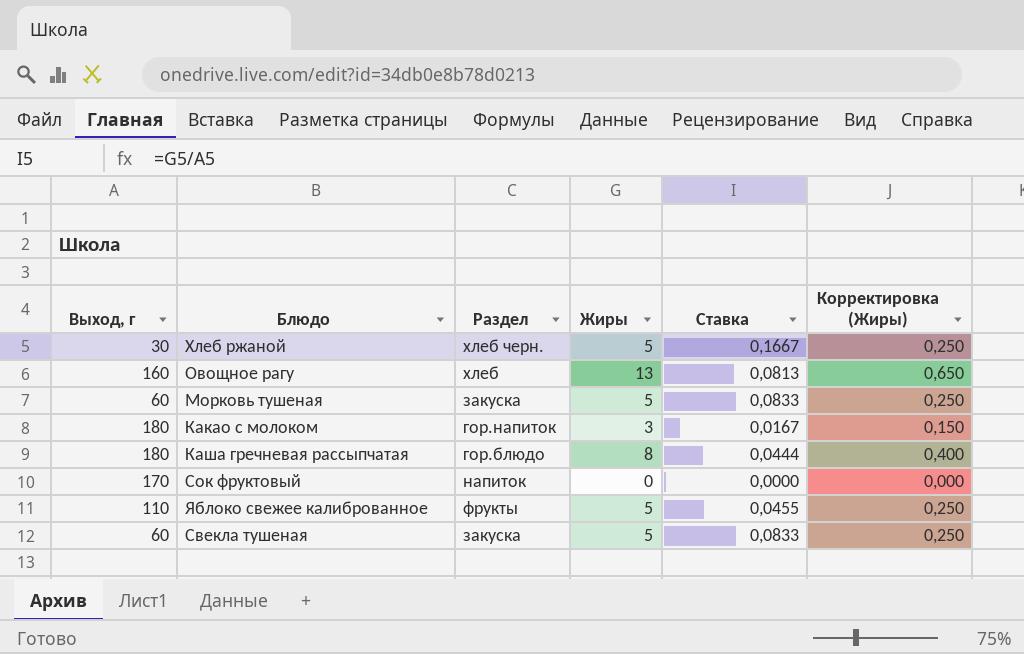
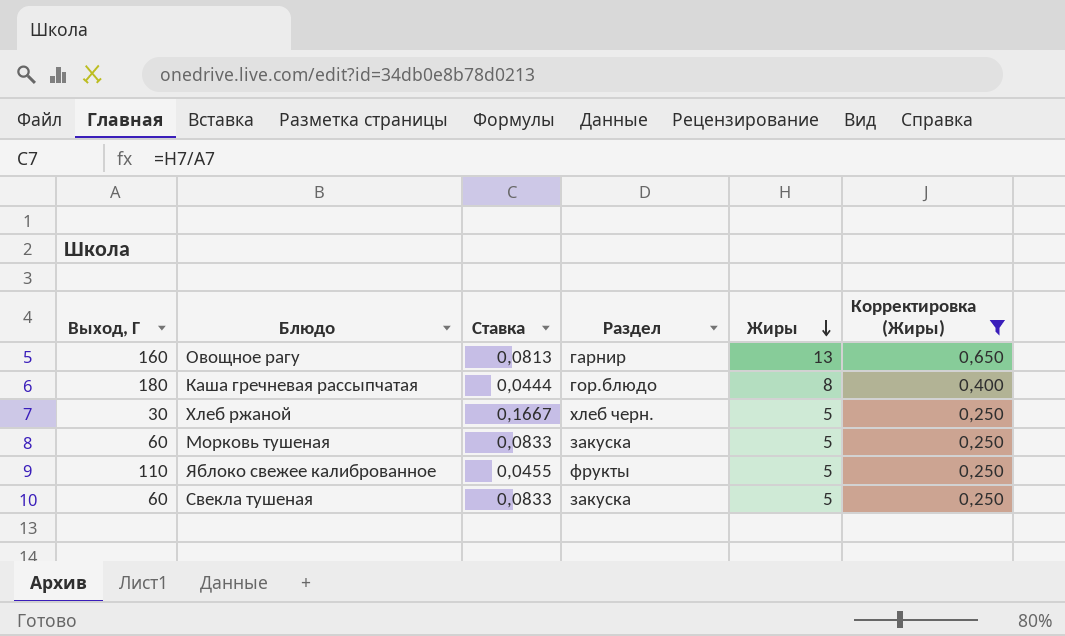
filter: none -> Корректировка (Жиры) >= 0,250
row order: none -> Жиры descending
column name: Выход, г -> Выход, Г
column Ставка | position: 5 -> 3
Овощное рагу | Раздел: хлеб -> гарнир

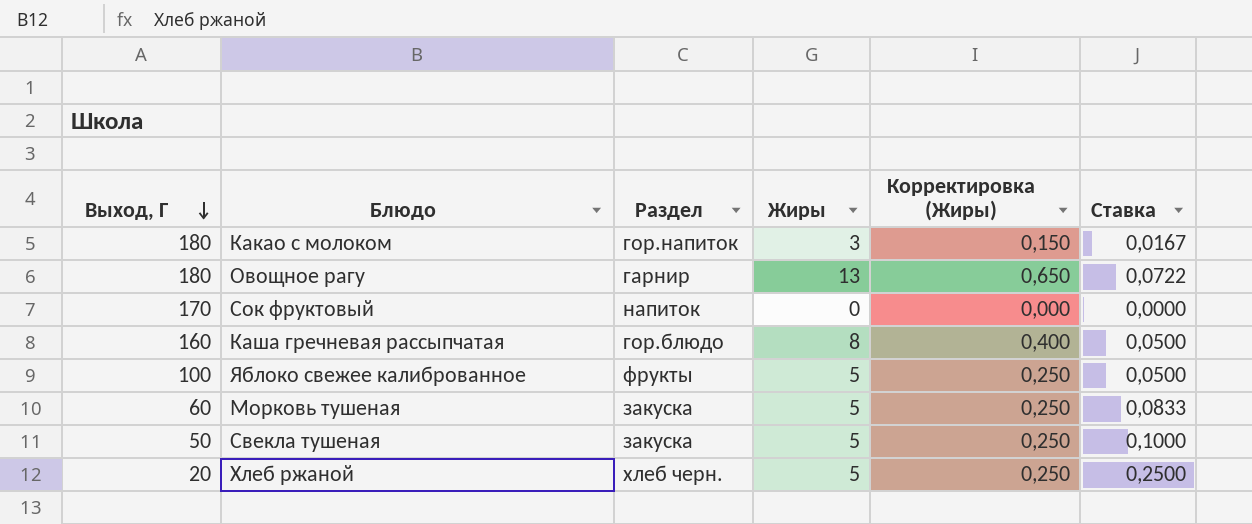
filter: Корректировка (Жиры) >= 0,250 -> none
row order: Жиры descending -> Выход, Г descending
column Ставка | position: 3 -> 6
Овощное рагу | Выход, Г: 160 -> 180
Овощное рагу | Ставка: 0,0813 -> 0,0722
Каша гречневая рассыпчатая | Выход, Г: 180 -> 160
Каша гречневая рассыпчатая | Ставка: 0,0444 -> 0,0500
Яблоко свежее калиброванное | Выход, Г: 110 -> 100
Яблоко свежее калиброванное | Ставка: 0,0455 -> 0,0500
Свекла тушеная | Выход, Г: 60 -> 50
Свекла тушеная | Ставка: 0,0833 -> 0,1000
Хлеб ржаной | Выход, Г: 30 -> 20
Хлеб ржаной | Ставка: 0,1667 -> 0,2500

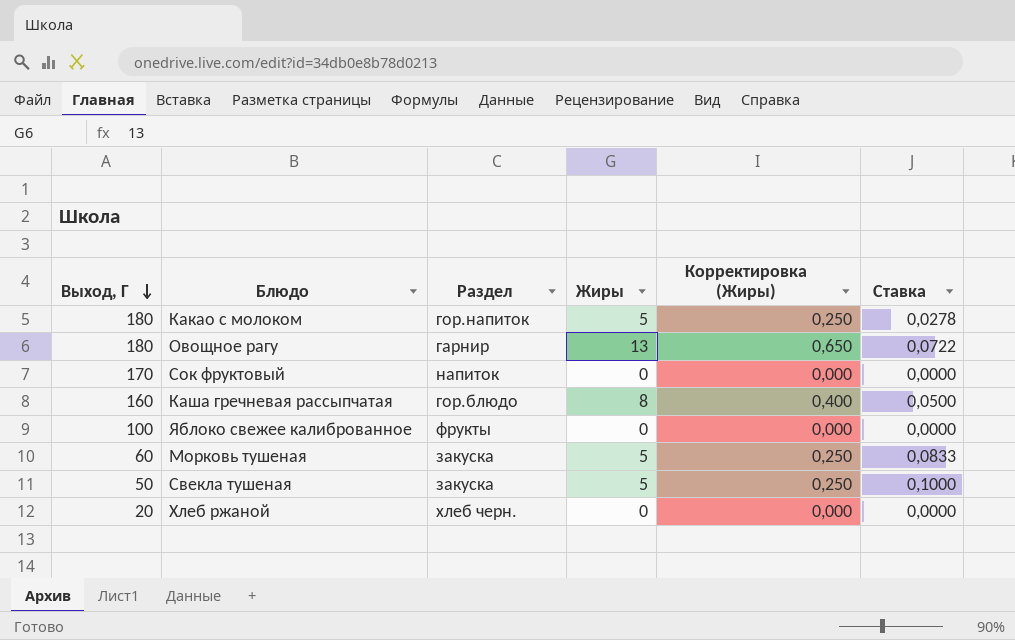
Какао с молоком | Жиры: 3 -> 5
Какао с молоком | Корректировка (Жиры): 0,150 -> 0,250
Какао с молоком | Ставка: 0,0167 -> 0,0278
Яблоко свежее калиброванное | Жиры: 5 -> 0
Яблоко свежее калиброванное | Корректировка (Жиры): 0,250 -> 0,000
Яблоко свежее калиброванное | Ставка: 0,0500 -> 0,0000
Хлеб ржаной | Жиры: 5 -> 0
Хлеб ржаной | Корректировка (Жиры): 0,250 -> 0,000
Хлеб ржаной | Ставка: 0,2500 -> 0,0000

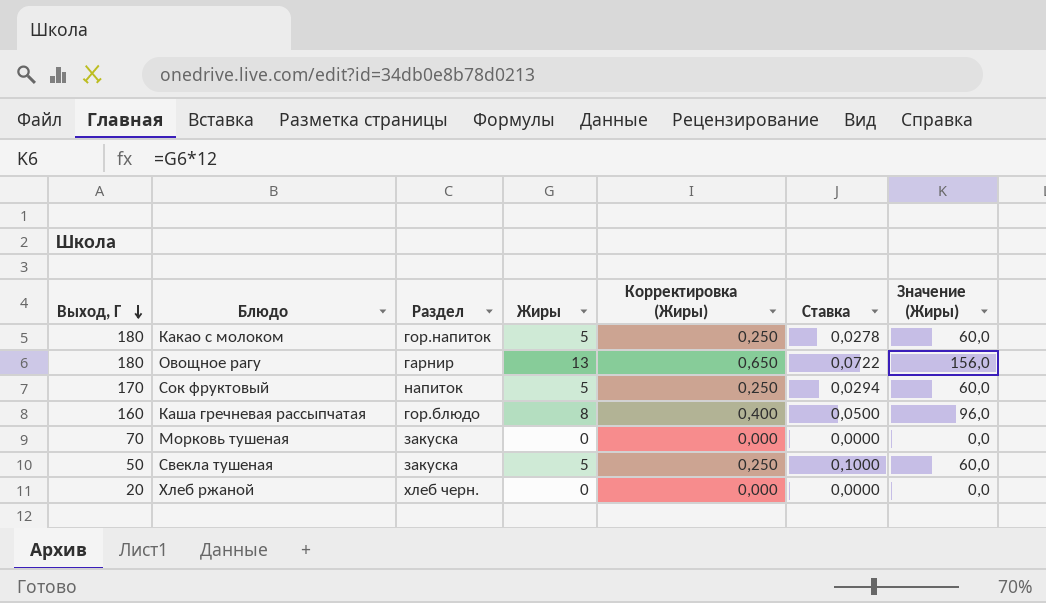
column Значение (Жиры) | formula: none -> [Жиры] * 12
row Яблоко свежее калиброванное: 100 | фрукты | 0 | 0,000 | 0,0000 -> none
Сок фруктовый | Жиры: 0 -> 5
Сок фруктовый | Корректировка (Жиры): 0,000 -> 0,250
Сок фруктовый | Ставка: 0,0000 -> 0,0294
Морковь тушеная | Выход, Г: 60 -> 70
Морковь тушеная | Жиры: 5 -> 0
Морковь тушеная | Корректировка (Жиры): 0,250 -> 0,000
Морковь тушеная | Ставка: 0,0833 -> 0,0000

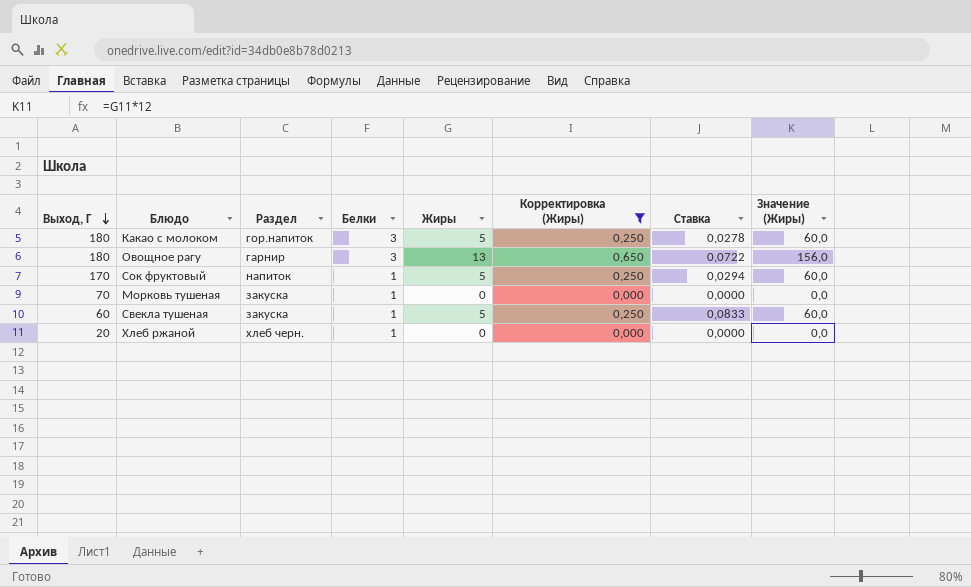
filter: none -> Корректировка (Жиры) != 0,400
column Белки | position: none -> 4
Свекла тушеная | Выход, Г: 50 -> 60
Свекла тушеная | Ставка: 0,1000 -> 0,0833

